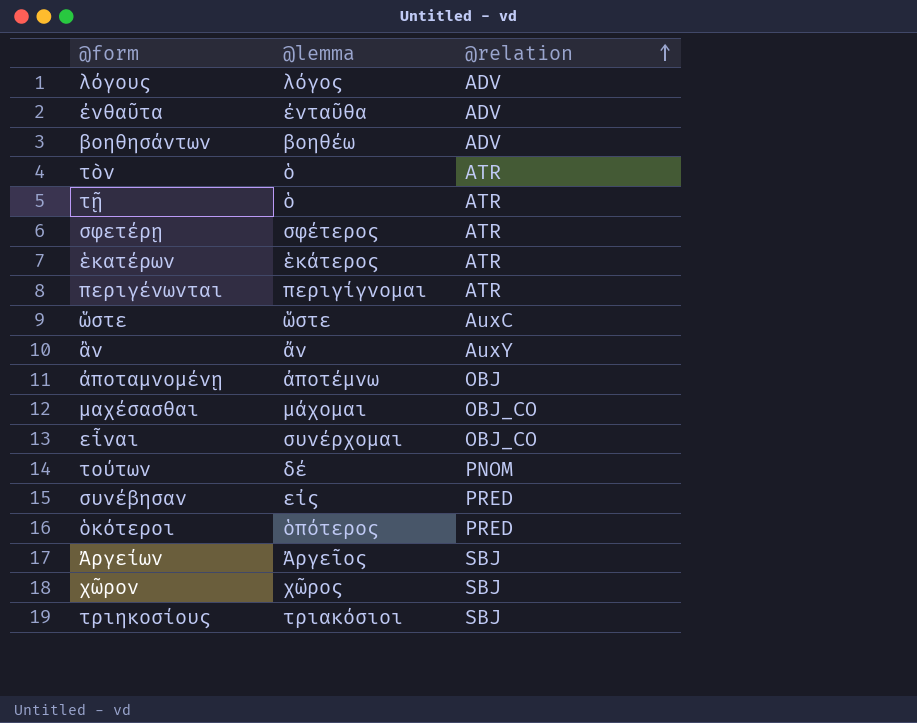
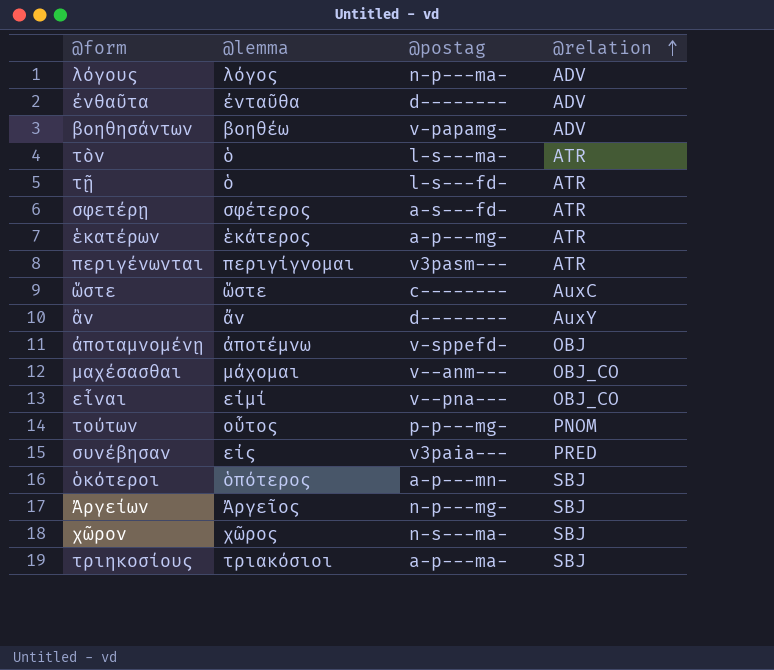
column @postag | position: none -> 3
εἶναι | @lemma: συνέρχομαι -> εἰμί
τούτων | @lemma: δέ -> οὗτος
ὁκότεροι | @relation: PRED -> SBJ

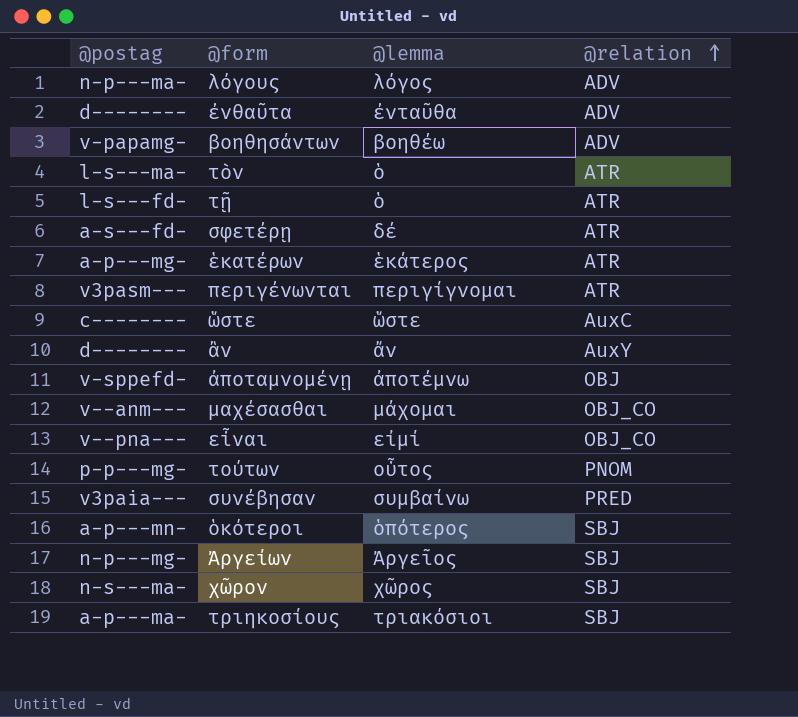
column @postag | position: 3 -> 1
σφετέρῃ | @lemma: σφέτερος -> δέ
συνέβησαν | @lemma: εἰς -> συμβαίνω

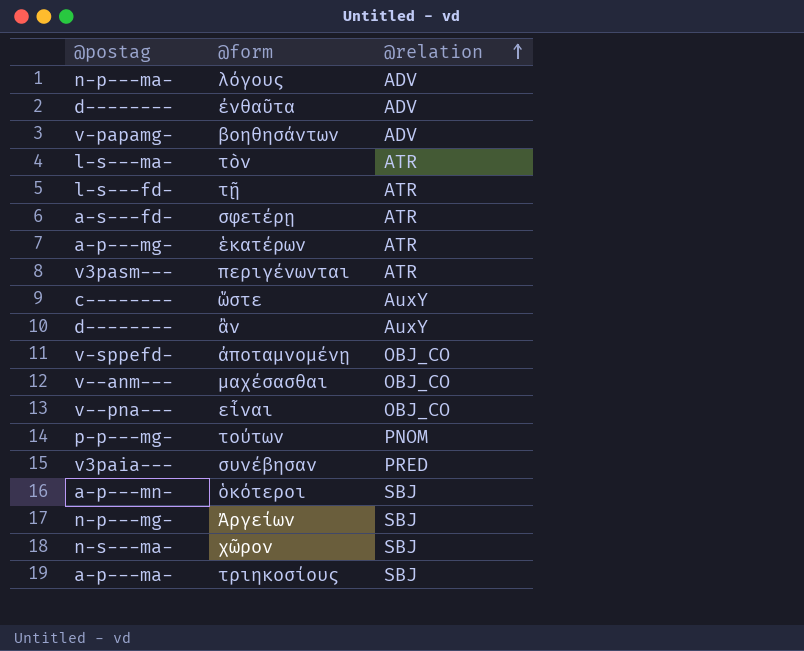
column @lemma | position: 3 -> none
ὥστε | @relation: AuxC -> AuxY
ἀποταμνομένῃ | @relation: OBJ -> OBJ_CO

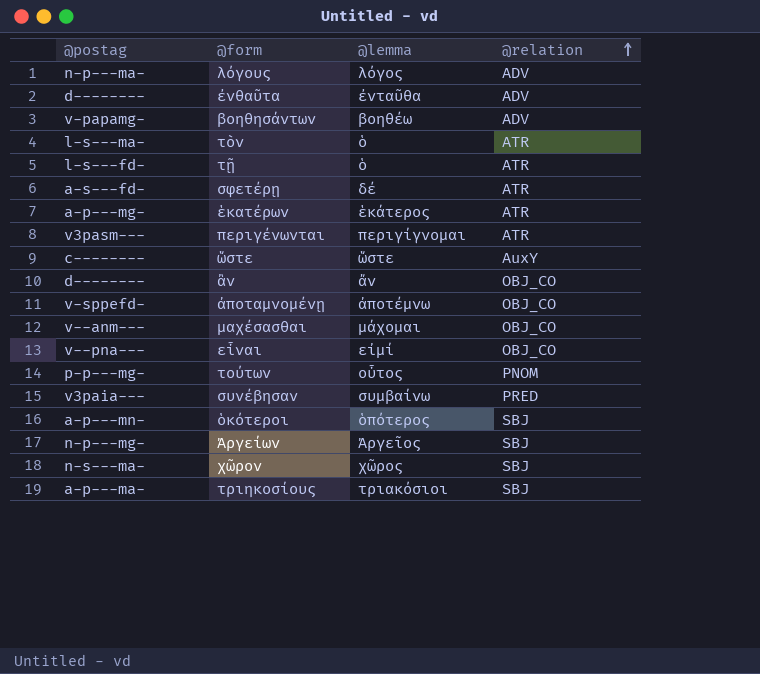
column @lemma | position: none -> 3
ἂν | @relation: AuxY -> OBJ_CO

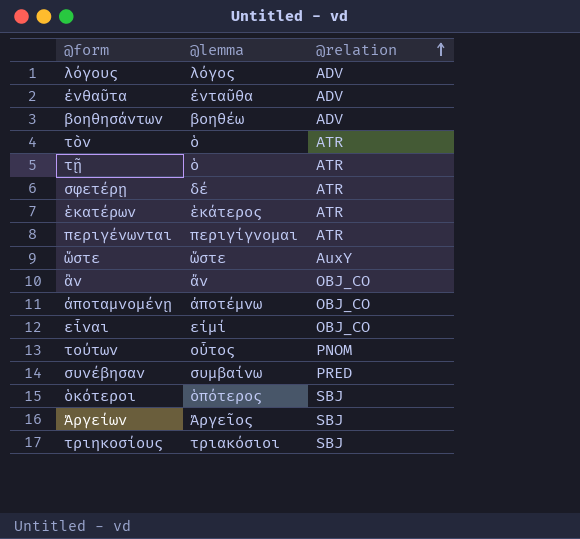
column @postag | position: 1 -> none
row μαχέσασθαι: v--anm--- | μάχομαι | OBJ_CO -> none
row χῶρον: n-s---ma- | χῶρος | SBJ -> none

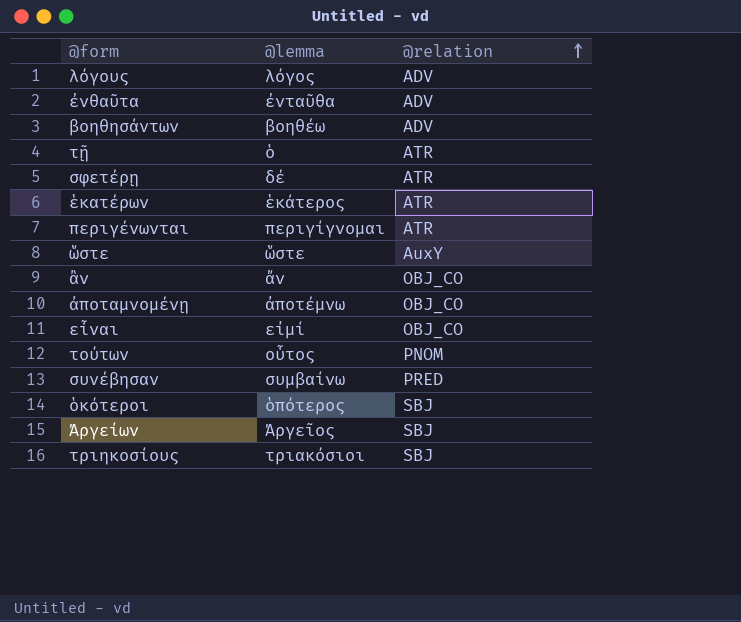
row τὸν: ὁ | ATR -> none

